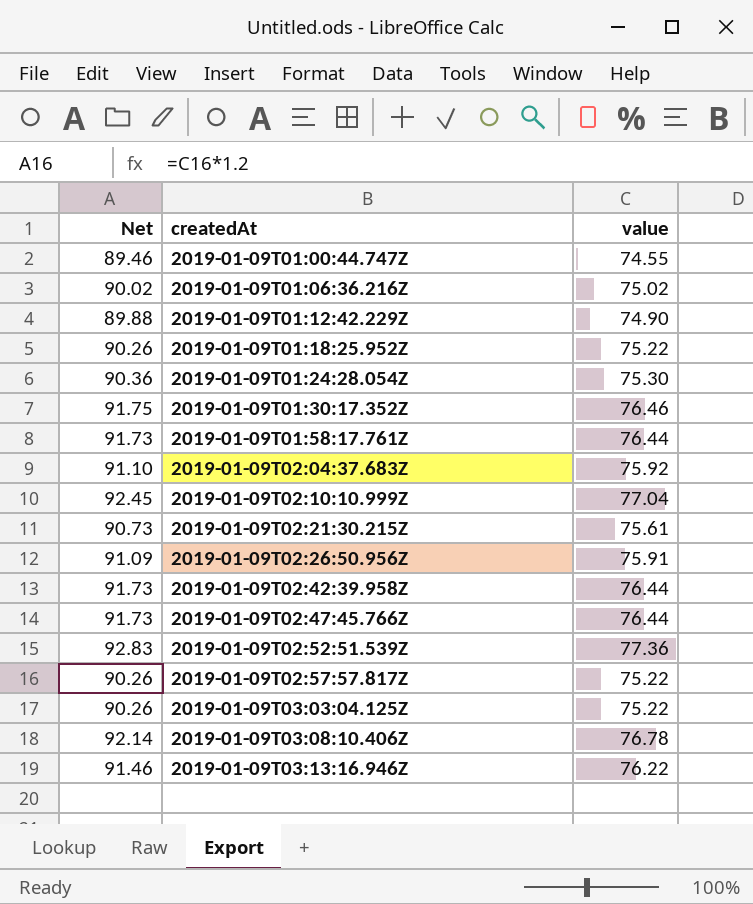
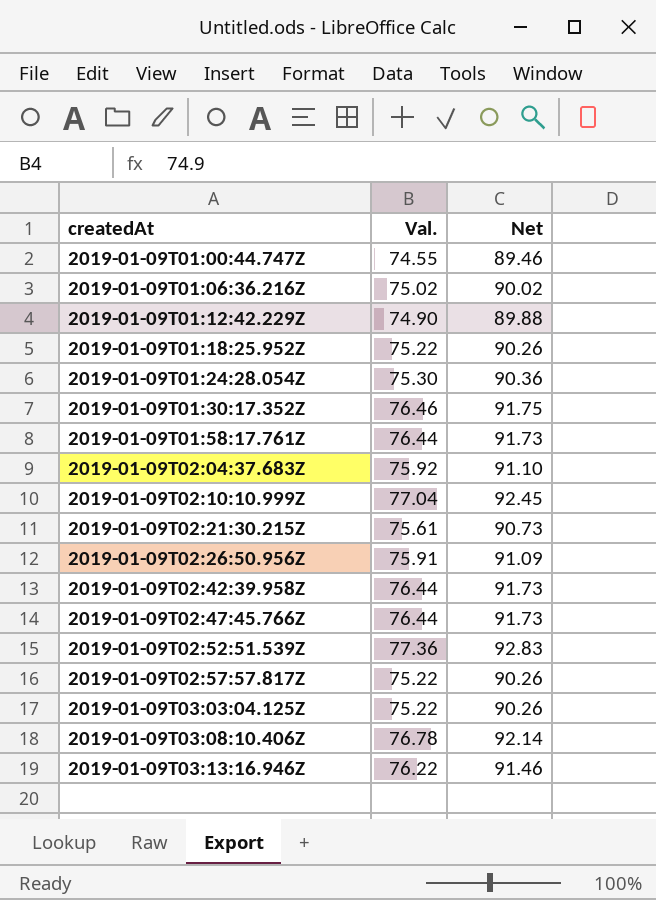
column name: value -> Val.
column Net | position: 1 -> 3

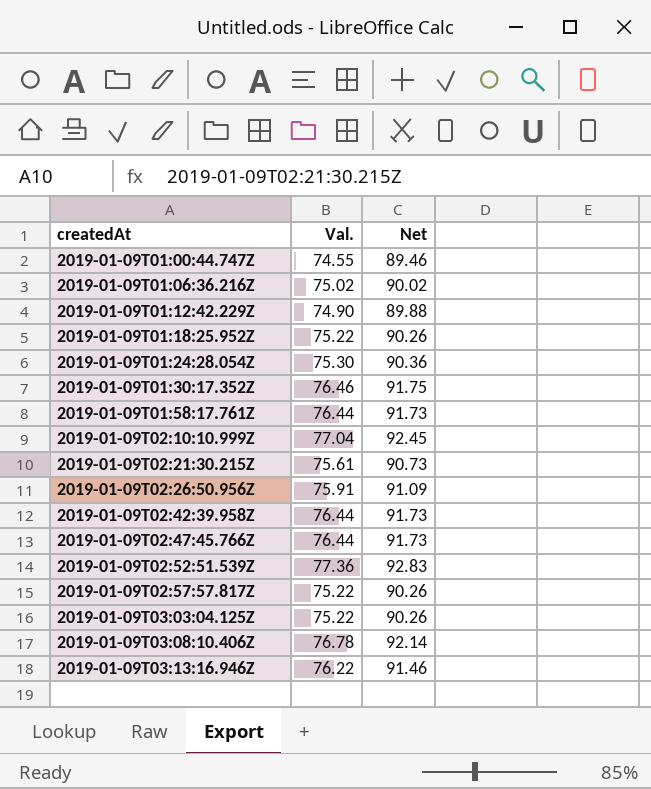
row 2019-01-09T02:04:37.683Z: 75.92 | 91.10 -> none

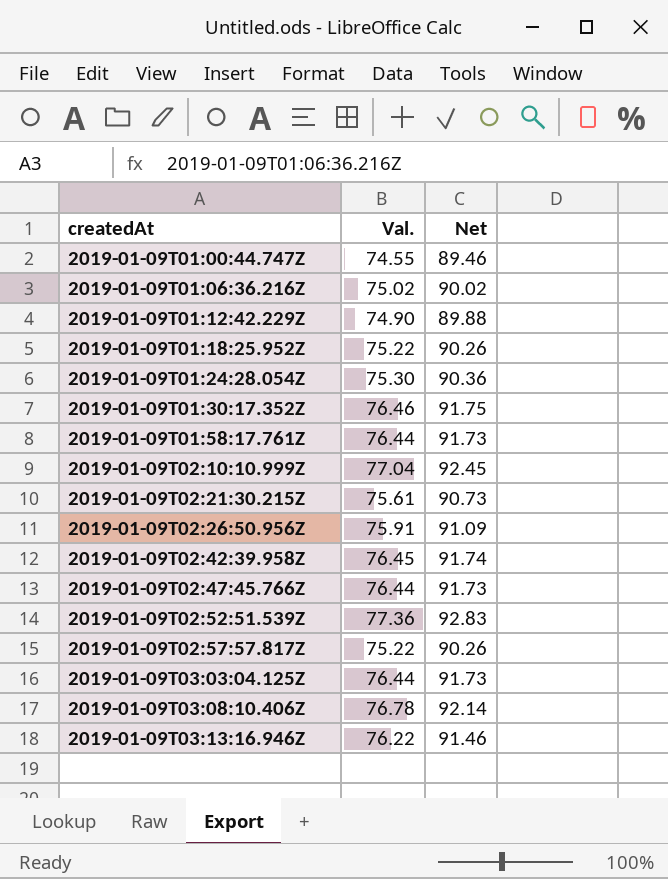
2019-01-09T02:42:39.958Z | Val.: 76.44 -> 76.45
2019-01-09T02:42:39.958Z | Net: 91.73 -> 91.74
2019-01-09T03:03:04.125Z | Val.: 75.22 -> 76.44
2019-01-09T03:03:04.125Z | Net: 90.26 -> 91.73

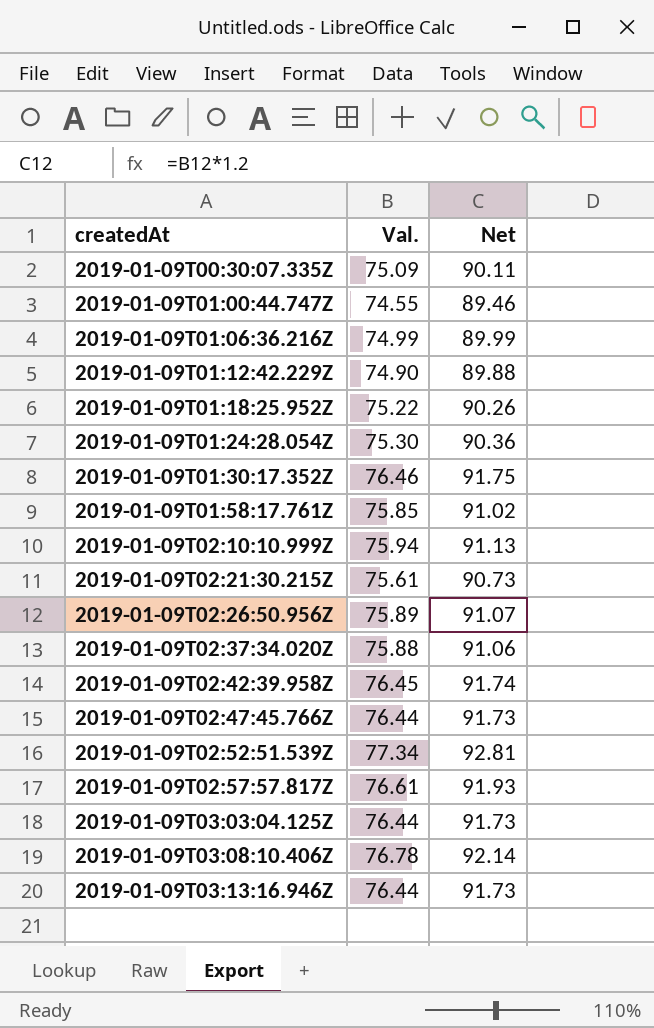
row 2019-01-09T00:30:07.335Z: none -> 75.09 | 90.11
2019-01-09T01:06:36.216Z | Val.: 75.02 -> 74.99
2019-01-09T01:06:36.216Z | Net: 90.02 -> 89.99
2019-01-09T01:58:17.761Z | Val.: 76.44 -> 75.85
2019-01-09T01:58:17.761Z | Net: 91.73 -> 91.02
2019-01-09T02:10:10.999Z | Val.: 77.04 -> 75.94
2019-01-09T02:10:10.999Z | Net: 92.45 -> 91.13
2019-01-09T02:26:50.956Z | Val.: 75.91 -> 75.89
2019-01-09T02:26:50.956Z | Net: 91.09 -> 91.07
row 2019-01-09T02:37:34.020Z: none -> 75.88 | 91.06
2019-01-09T02:52:51.539Z | Val.: 77.36 -> 77.34
2019-01-09T02:52:51.539Z | Net: 92.83 -> 92.81
2019-01-09T02:57:57.817Z | Val.: 75.22 -> 76.61
2019-01-09T02:57:57.817Z | Net: 90.26 -> 91.93
2019-01-09T03:13:16.946Z | Val.: 76.22 -> 76.44
2019-01-09T03:13:16.946Z | Net: 91.46 -> 91.73

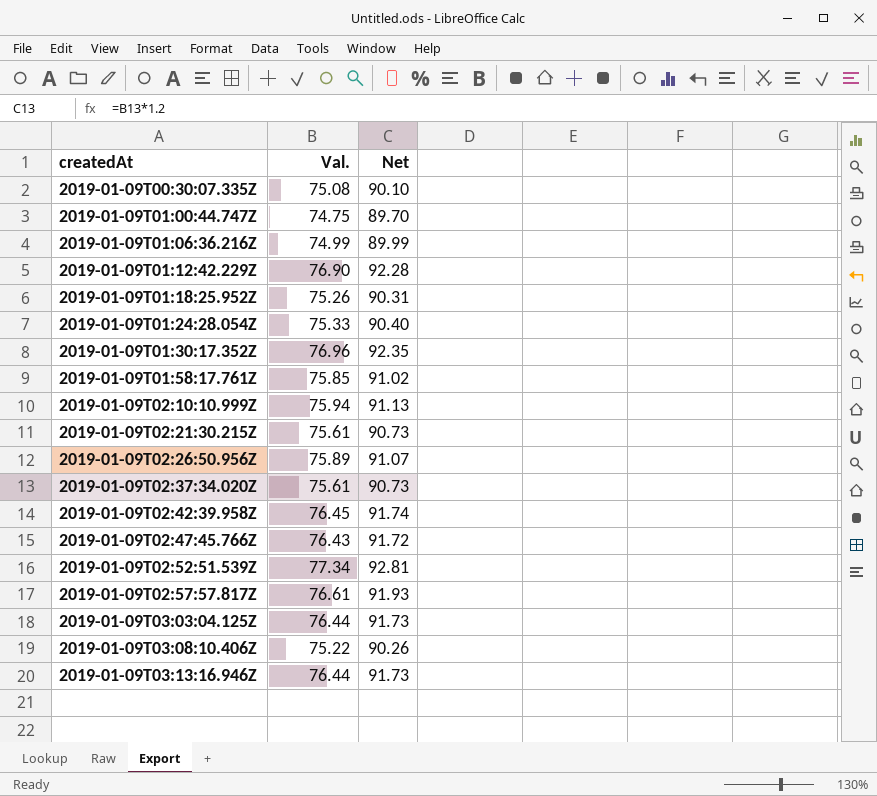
2019-01-09T00:30:07.335Z | Val.: 75.09 -> 75.08
2019-01-09T00:30:07.335Z | Net: 90.11 -> 90.10
2019-01-09T01:00:44.747Z | Val.: 74.55 -> 74.75
2019-01-09T01:00:44.747Z | Net: 89.46 -> 89.70
2019-01-09T01:12:42.229Z | Val.: 74.90 -> 76.90
2019-01-09T01:12:42.229Z | Net: 89.88 -> 92.28
2019-01-09T01:18:25.952Z | Val.: 75.22 -> 75.26
2019-01-09T01:18:25.952Z | Net: 90.26 -> 90.31
2019-01-09T01:24:28.054Z | Val.: 75.30 -> 75.33
2019-01-09T01:24:28.054Z | Net: 90.36 -> 90.40
2019-01-09T01:30:17.352Z | Val.: 76.46 -> 76.96
2019-01-09T01:30:17.352Z | Net: 91.75 -> 92.35
2019-01-09T02:37:34.020Z | Val.: 75.88 -> 75.61
2019-01-09T02:37:34.020Z | Net: 91.06 -> 90.73
2019-01-09T02:47:45.766Z | Val.: 76.44 -> 76.43
2019-01-09T02:47:45.766Z | Net: 91.73 -> 91.72
2019-01-09T03:08:10.406Z | Val.: 76.78 -> 75.22
2019-01-09T03:08:10.406Z | Net: 92.14 -> 90.26

